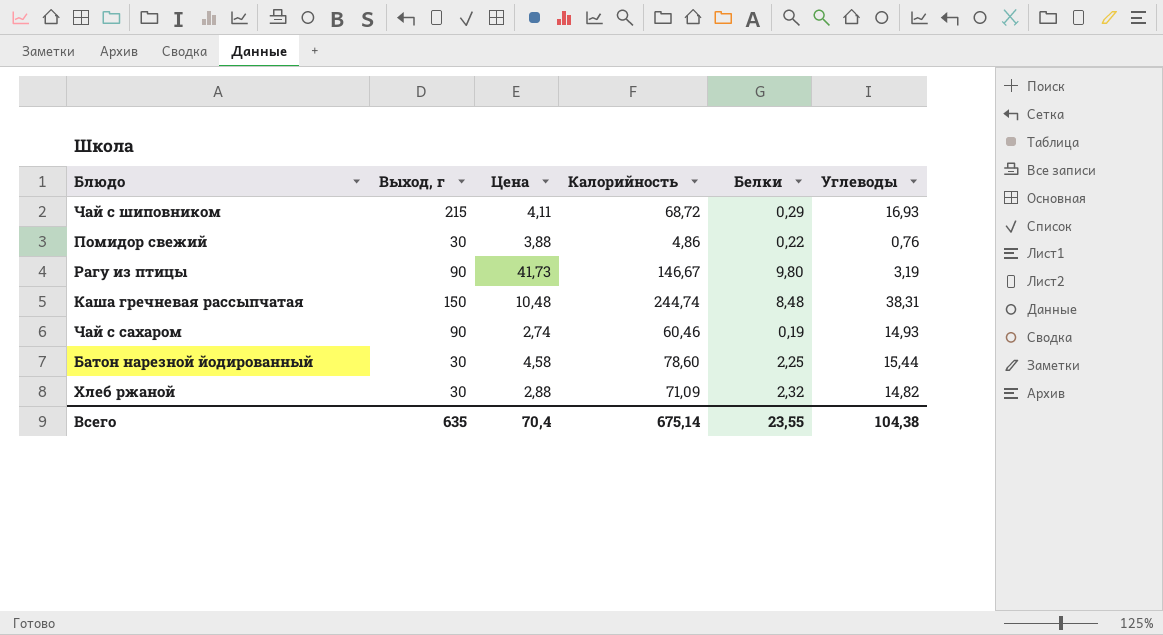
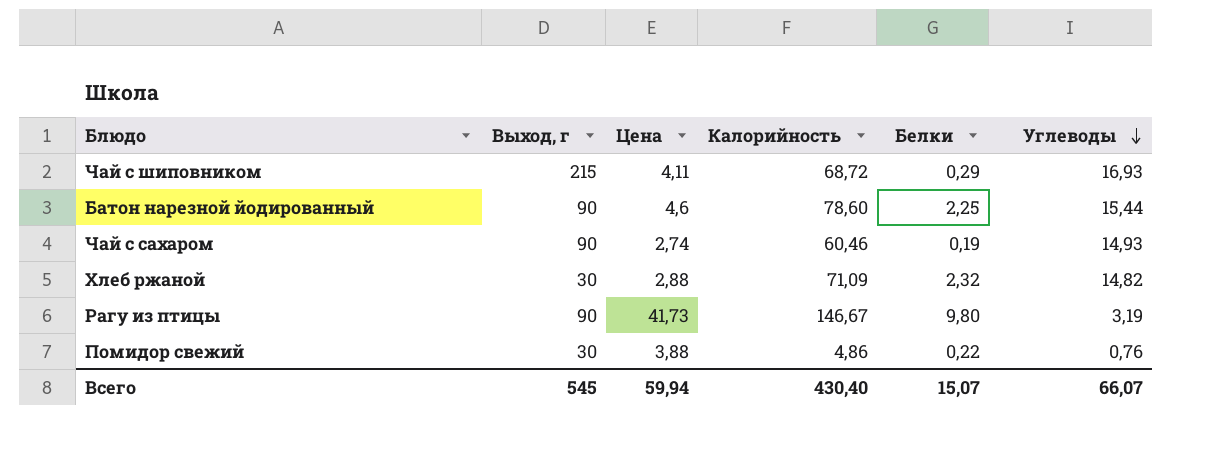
row order: none -> Углеводы descending
row Каша гречневая рассыпчатая: 150 | 10,48 | 244,74 | 8,48 | 38,31 -> none
Батон нарезной йодированный | Выход, г: 30 -> 90
Батон нарезной йодированный | Цена: 4,58 -> 4,6
Всего | Выход, г: 635 -> 545
Всего | Цена: 70,4 -> 59,94
Всего | Калорийность: 675,14 -> 430,40
Всего | Белки: 23,55 -> 15,07
Всего | Углеводы: 104,38 -> 66,07

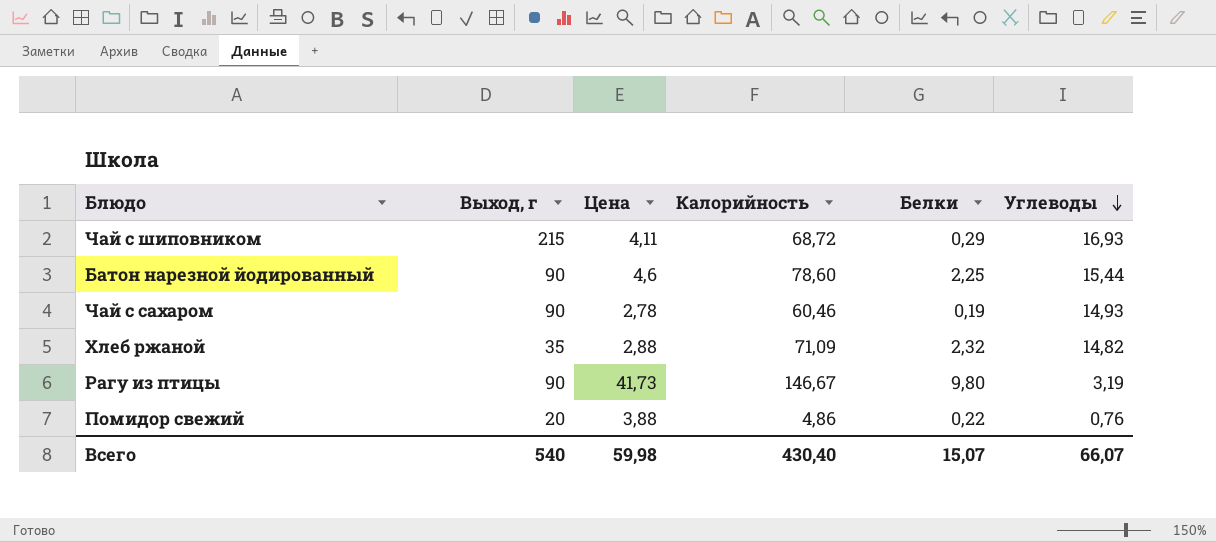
Чай с сахаром | Цена: 2,74 -> 2,78
Хлеб ржаной | Выход, г: 30 -> 35
Помидор свежий | Выход, г: 30 -> 20
Всего | Выход, г: 545 -> 540
Всего | Цена: 59,94 -> 59,98

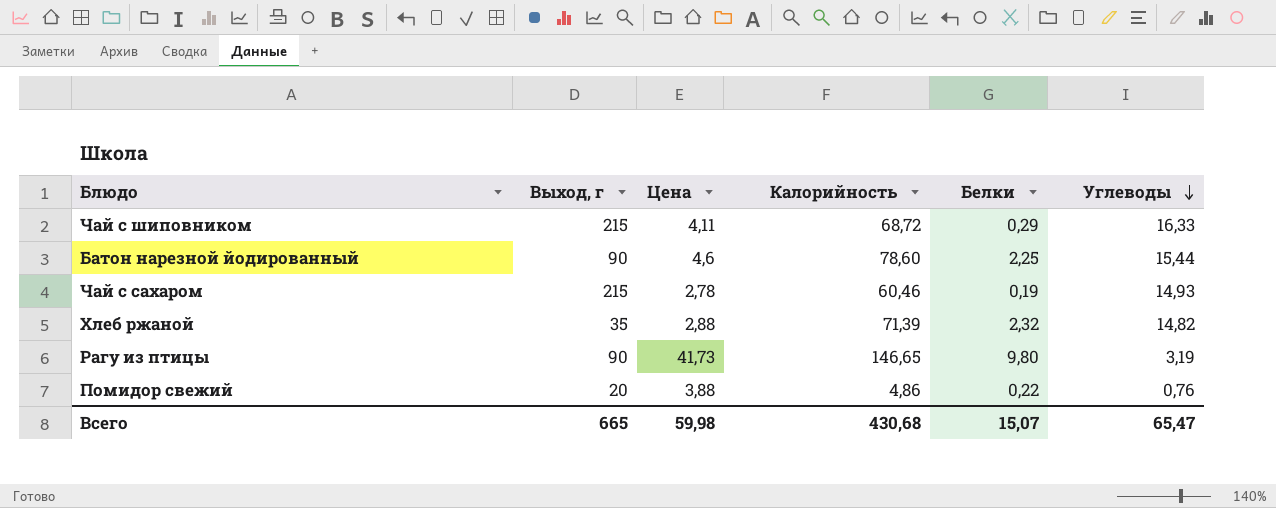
Чай с шиповником | Углеводы: 16,93 -> 16,33
Чай с сахаром | Выход, г: 90 -> 215
Хлеб ржаной | Калорийность: 71,09 -> 71,39
Рагу из птицы | Калорийность: 146,67 -> 146,65
Всего | Выход, г: 540 -> 665
Всего | Калорийность: 430,40 -> 430,68
Всего | Углеводы: 66,07 -> 65,47

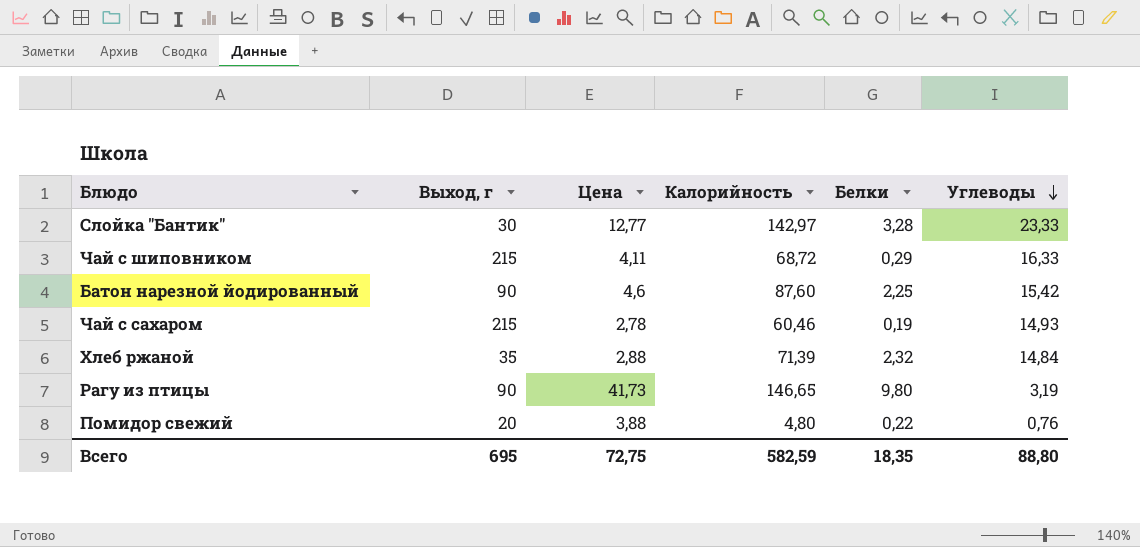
row Слойка "Бантик": none -> 30 | 12,77 | 142,97 | 3,28 | 23,33
Батон нарезной йодированный | Калорийность: 78,60 -> 87,60
Батон нарезной йодированный | Углеводы: 15,44 -> 15,42
Хлеб ржаной | Углеводы: 14,82 -> 14,84
Помидор свежий | Калорийность: 4,86 -> 4,80
Всего | Выход, г: 665 -> 695
Всего | Цена: 59,98 -> 72,75
Всего | Калорийность: 430,68 -> 582,59
Всего | Белки: 15,07 -> 18,35
Всего | Углеводы: 65,47 -> 88,80

